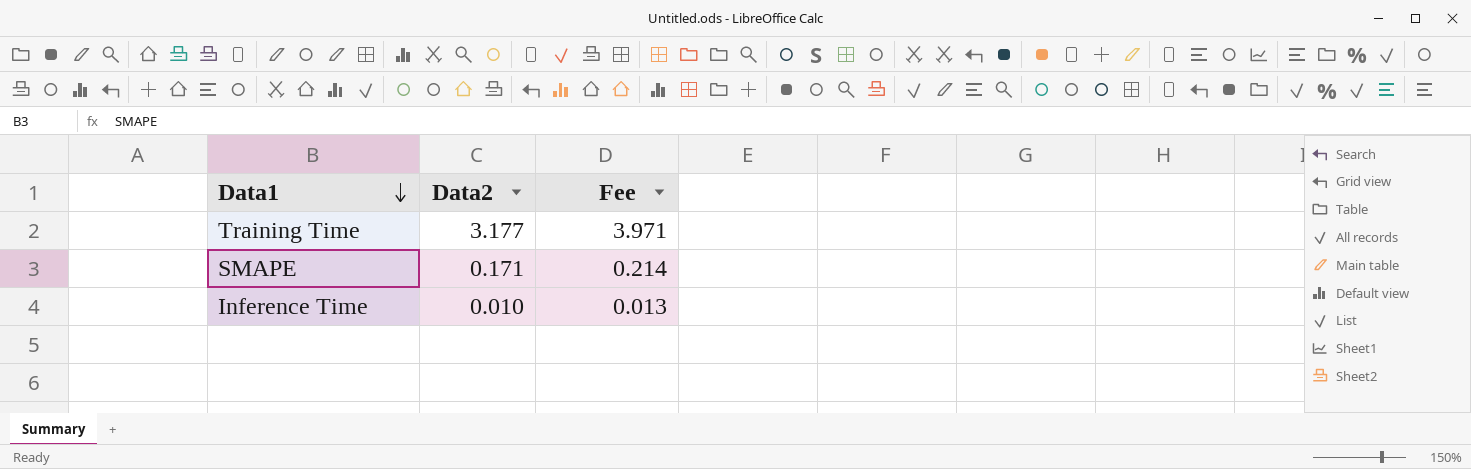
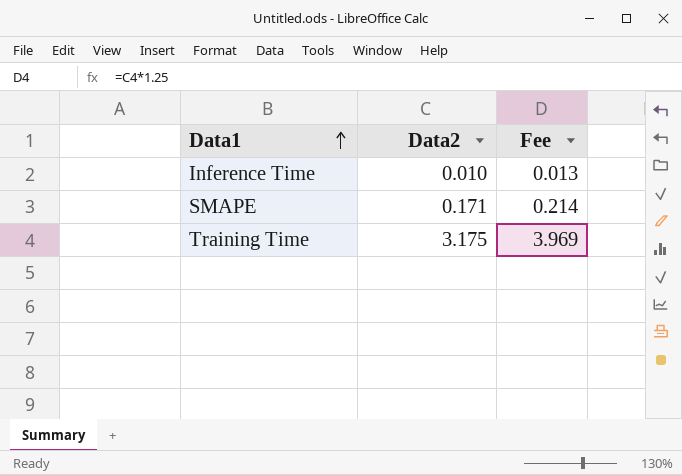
row order: Data1 descending -> Data1 ascending
Training Time | Data2: 3.177 -> 3.175
Training Time | Fee: 3.971 -> 3.969

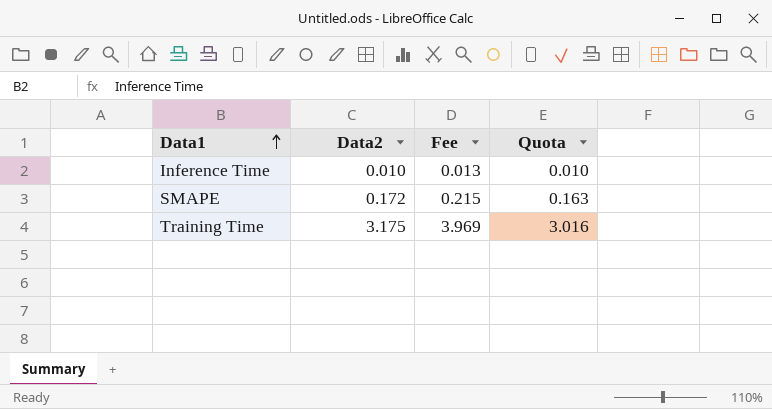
column Quota | formula: none -> [Data2] * 0.95
SMAPE | Data2: 0.171 -> 0.172
SMAPE | Fee: 0.214 -> 0.215

